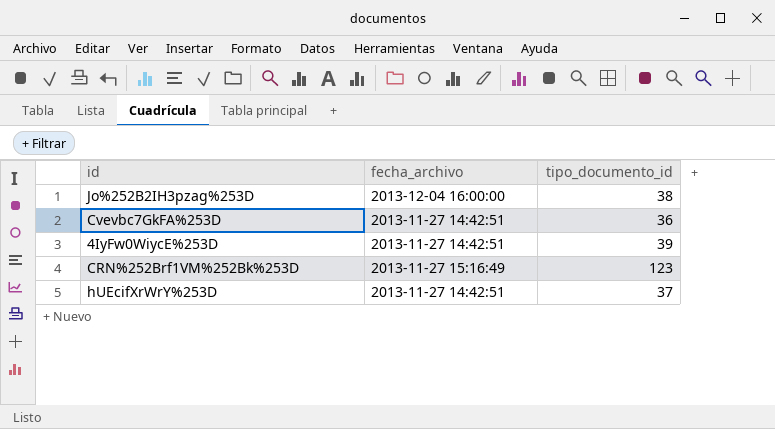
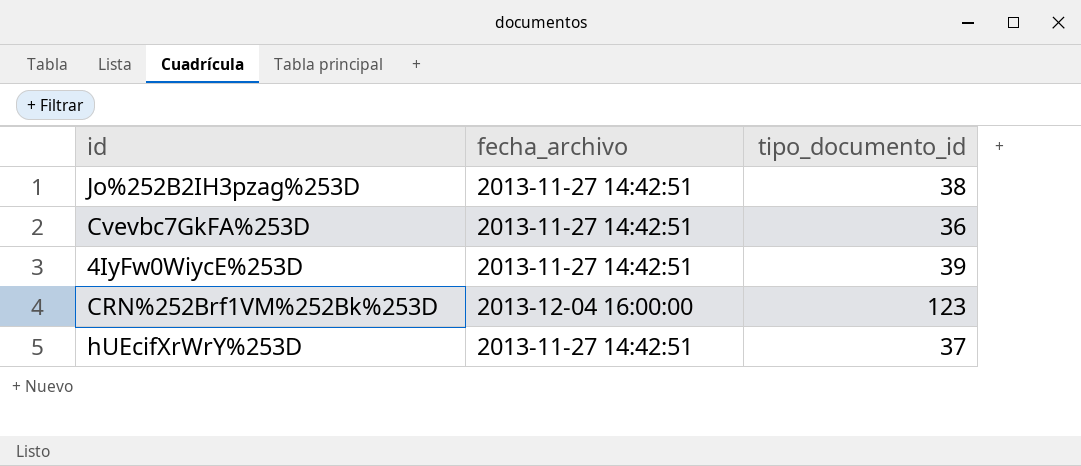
Jo%252B2IH3pzag%253D | fecha_archivo: 2013-12-04 16:00:00 -> 2013-11-27 14:42:51
CRN%252Brf1VM%252Bk%253D | fecha_archivo: 2013-11-27 15:16:49 -> 2013-12-04 16:00:00

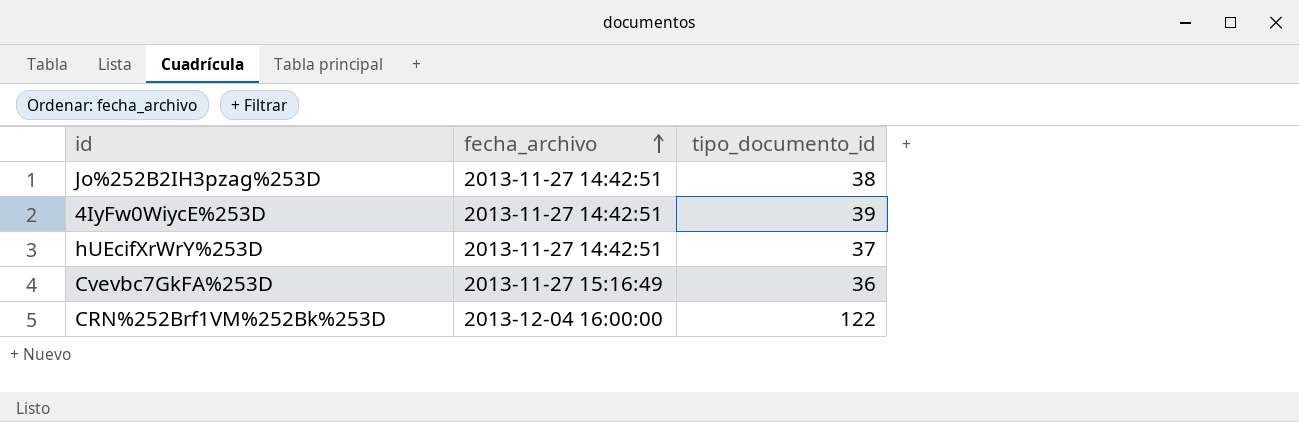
row order: none -> fecha_archivo ascending
Cvevbc7GkFA%253D | fecha_archivo: 2013-11-27 14:42:51 -> 2013-11-27 15:16:49
CRN%252Brf1VM%252Bk%253D | tipo_documento_id: 123 -> 122

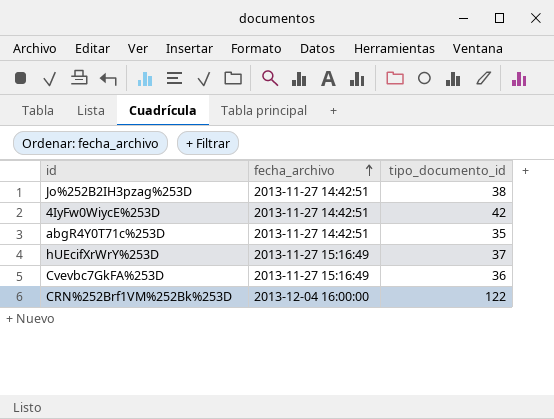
4IyFw0WiycE%253D | tipo_documento_id: 39 -> 42
row abgR4Y0T71c%253D: none -> 2013-11-27 14:42:51 | 35
hUEcifXrWrY%253D | fecha_archivo: 2013-11-27 14:42:51 -> 2013-11-27 15:16:49

